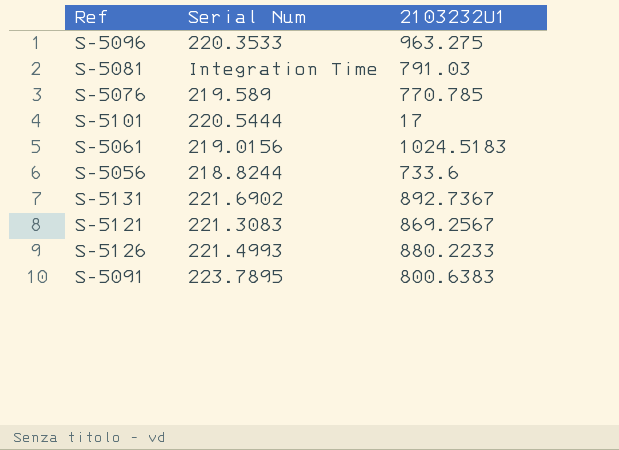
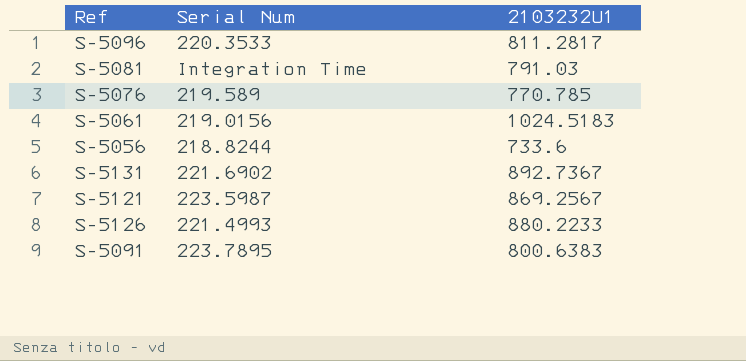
row S-5101: 220.5444 | 17 -> none
S-5096 | 2103232U1: 963.275 -> 811.2817
S-5121 | Serial Num: 221.3083 -> 223.5987

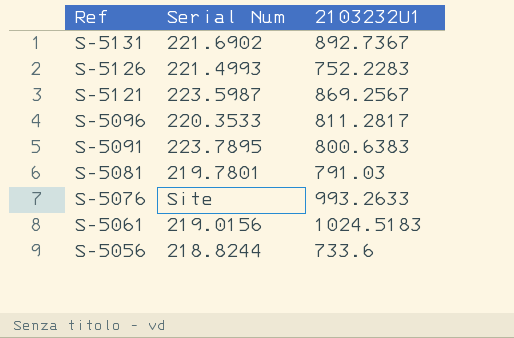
row order: none -> Ref descending
S-5126 | 2103232U1: 880.2233 -> 752.2283
S-5081 | Serial Num: Integration Time -> 219.7801
S-5076 | Serial Num: 219.589 -> Site
S-5076 | 2103232U1: 770.785 -> 993.2633

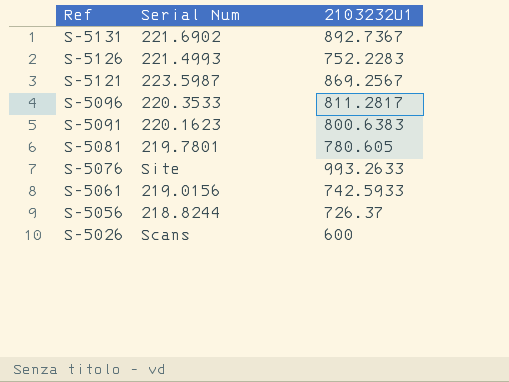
S-5091 | Serial Num: 223.7895 -> 220.1623
S-5081 | 2103232U1: 791.03 -> 780.605
S-5061 | 2103232U1: 1024.5183 -> 742.5933
S-5056 | 2103232U1: 733.6 -> 726.37
row S-5026: none -> Scans | 600

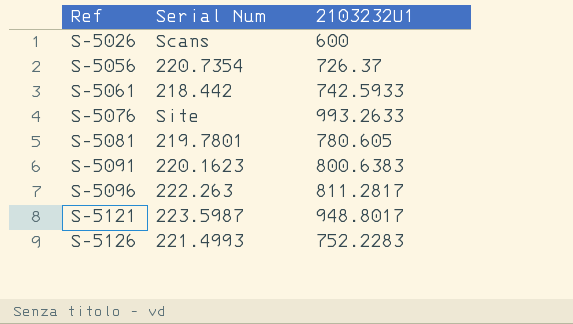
row order: Ref descending -> Ref ascending
row S-5131: 221.6902 | 892.7367 -> none
S-5056 | Serial Num: 218.8244 -> 220.7354
S-5061 | Serial Num: 219.0156 -> 218.442
S-5096 | Serial Num: 220.3533 -> 222.263
S-5121 | 2103232U1: 869.2567 -> 948.8017

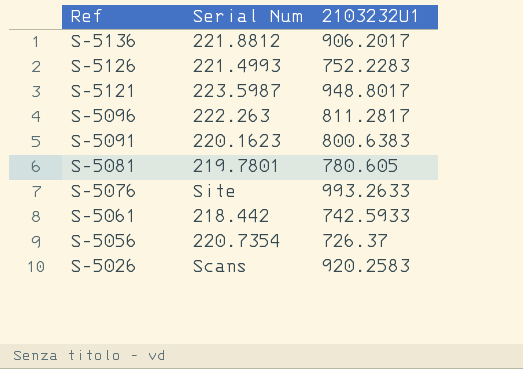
row order: Ref ascending -> Ref descending
row S-5136: none -> 221.8812 | 906.2017
S-5026 | 2103232U1: 600 -> 920.2583

